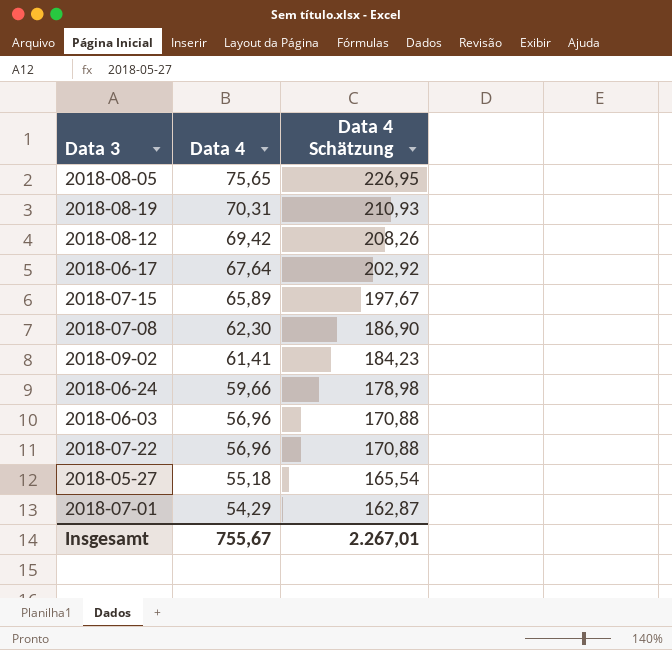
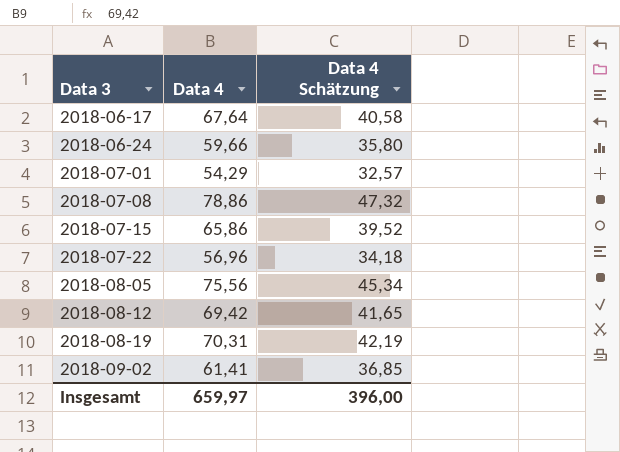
row order: Data 4 descending -> Data 3 ascending
column Data 4 Schätzung | formula: [Data 4] * 3 -> [Data 4] * 0,6
row 2018-06-03: 56,96 | 170,88 -> none
row 2018-05-27: 55,18 | 165,54 -> none
2018-07-08 | Data 4: 62,30 -> 78,86
2018-07-15 | Data 4: 65,89 -> 65,86
2018-08-05 | Data 4: 75,65 -> 75,56
Insgesamt | Data 4: 755,67 -> 659,97
Insgesamt | Data 4 Schätzung: 2.267,01 -> 396,00

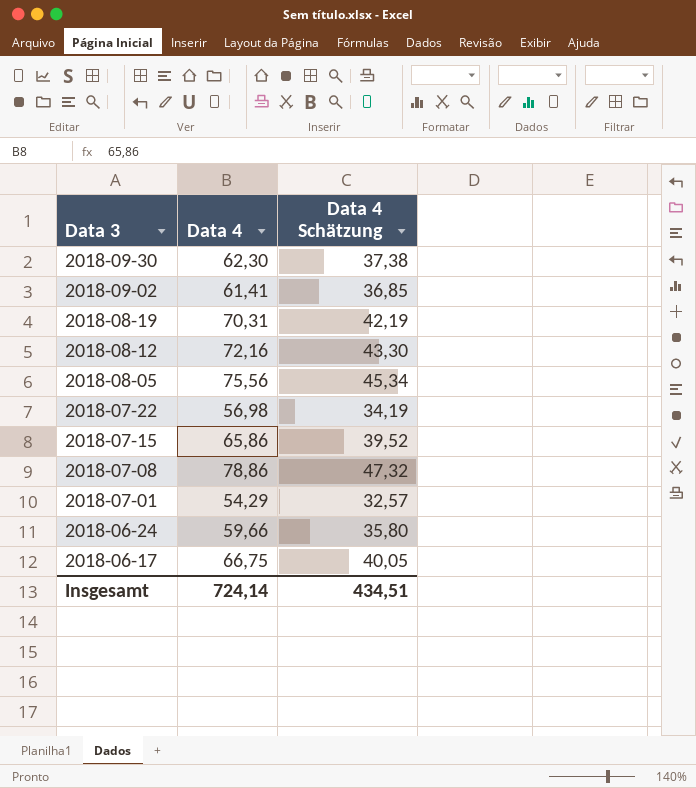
row order: Data 3 ascending -> Data 3 descending
row 2018-09-30: none -> 62,30 | 37,38
2018-08-12 | Data 4: 69,42 -> 72,16
2018-08-12 | Data 4 Schätzung: 41,65 -> 43,30
2018-07-22 | Data 4: 56,96 -> 56,98
2018-07-22 | Data 4 Schätzung: 34,18 -> 34,19
2018-06-17 | Data 4: 67,64 -> 66,75
2018-06-17 | Data 4 Schätzung: 40,58 -> 40,05
Insgesamt | Data 4: 659,97 -> 724,14
Insgesamt | Data 4 Schätzung: 396,00 -> 434,51

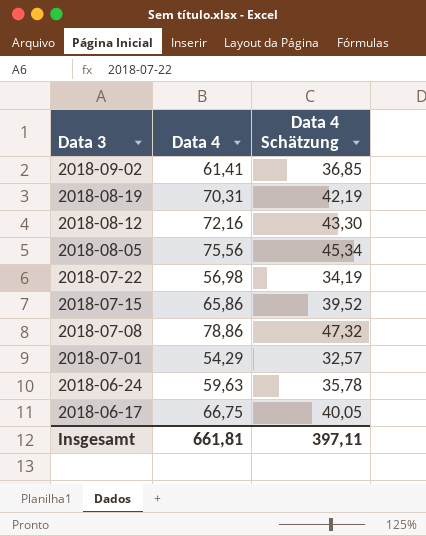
row 2018-09-30: 62,30 | 37,38 -> none
2018-06-24 | Data 4: 59,66 -> 59,63
2018-06-24 | Data 4 Schätzung: 35,80 -> 35,78
Insgesamt | Data 4: 724,14 -> 661,81
Insgesamt | Data 4 Schätzung: 434,51 -> 397,11

